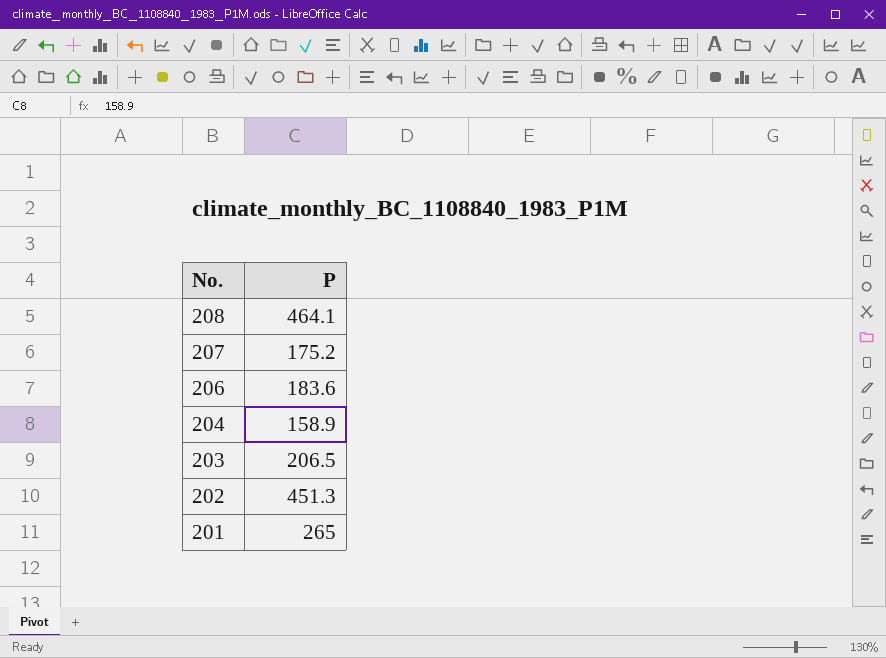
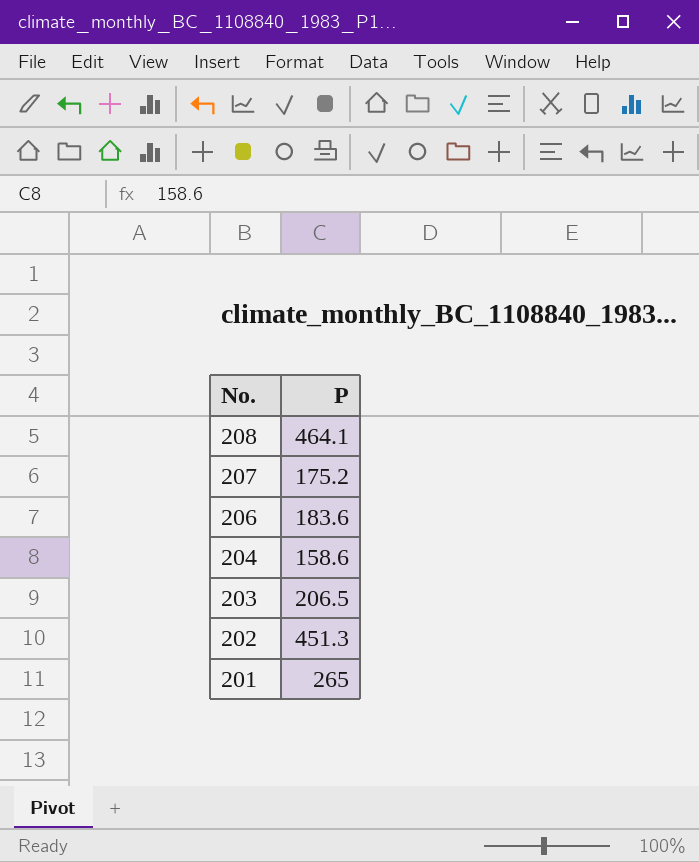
204 | P: 158.9 -> 158.6

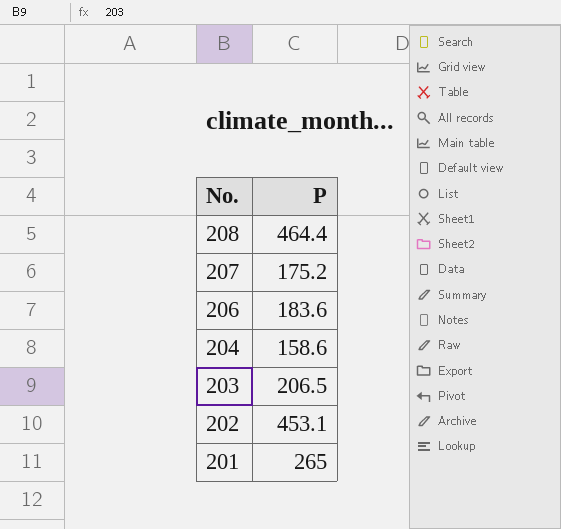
208 | P: 464.1 -> 464.4
202 | P: 451.3 -> 453.1

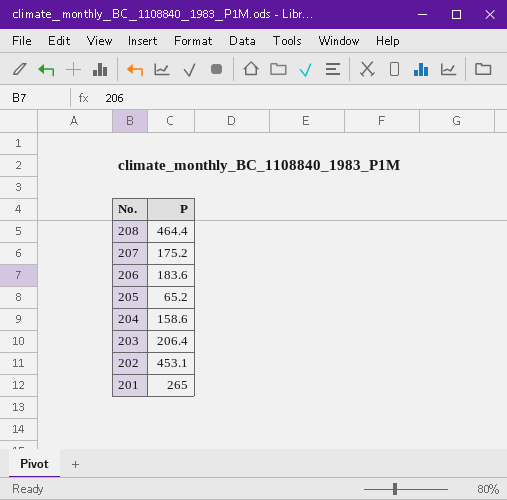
row 205: none -> 65.2
203 | P: 206.5 -> 206.4

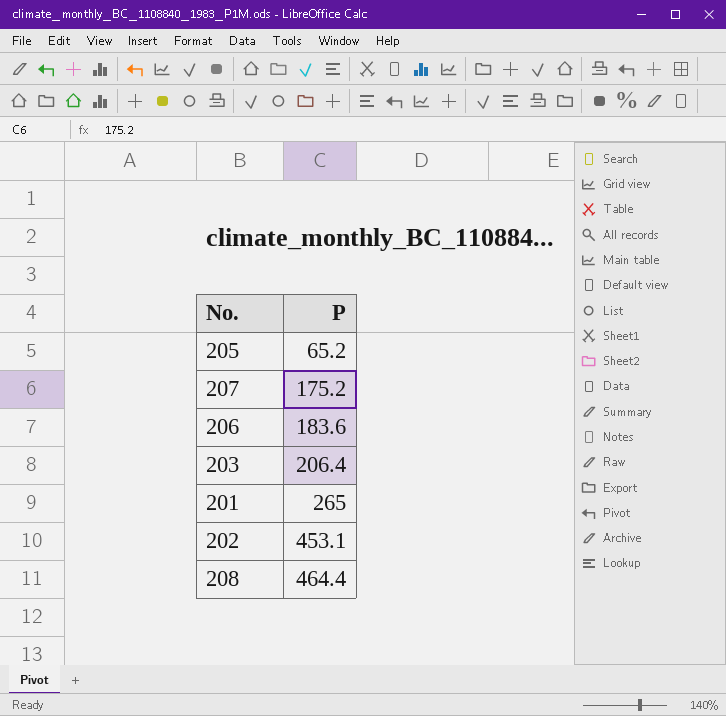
row order: No. descending -> P ascending
row 204: 158.6 -> none

